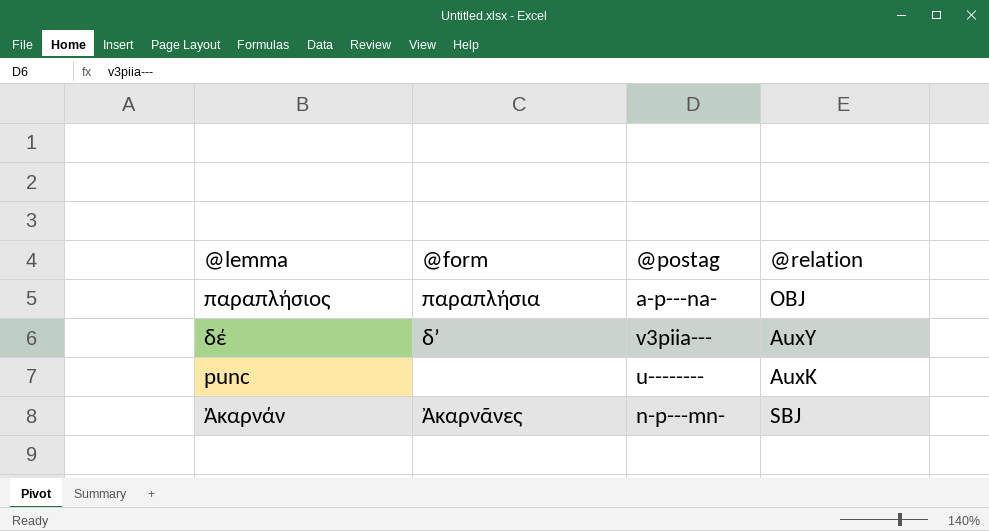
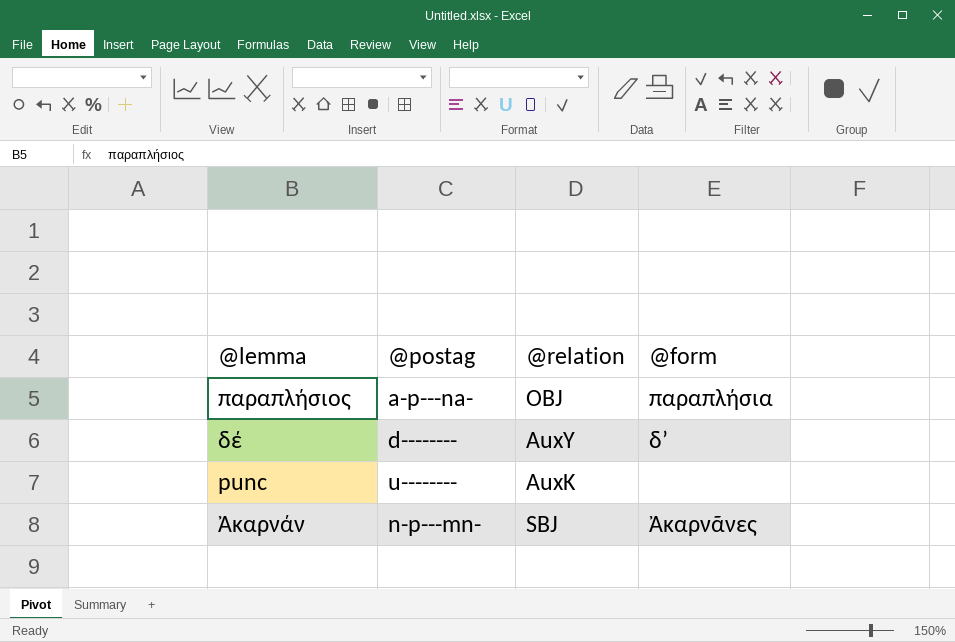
column @form | position: 2 -> 4
δέ | @postag: v3piia--- -> d--------

